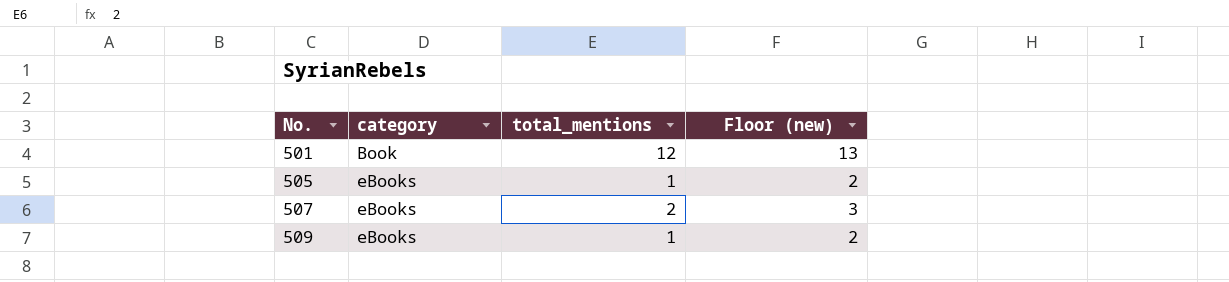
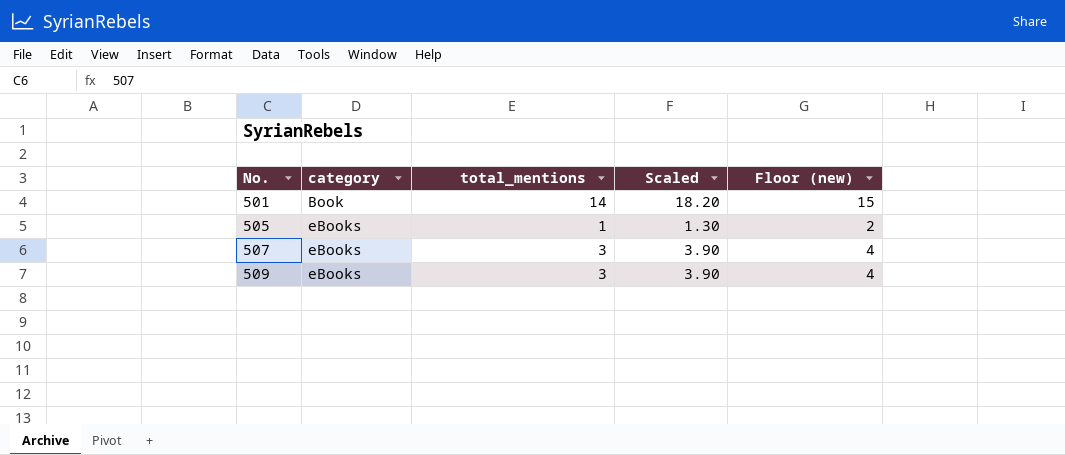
column Scaled | formula: none -> [total_mentions] * 1.3
501 | total_mentions: 12 -> 14
501 | Floor (new): 13 -> 15
507 | total_mentions: 2 -> 3
507 | Floor (new): 3 -> 4
509 | total_mentions: 1 -> 3
509 | Floor (new): 2 -> 4

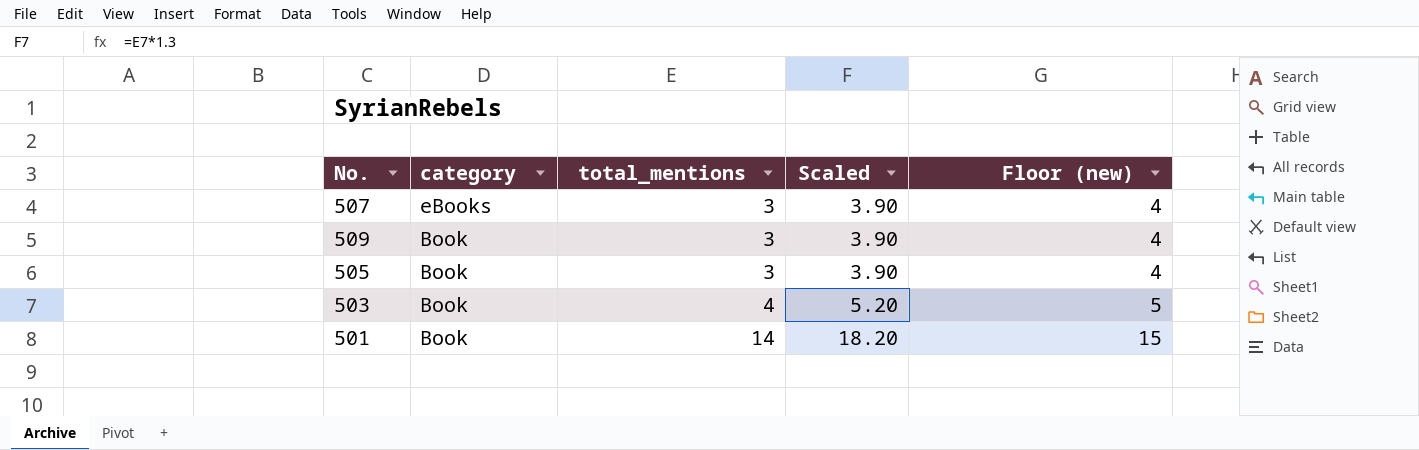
row order: No. ascending -> category descending
509 | category: eBooks -> Book
505 | category: eBooks -> Book
505 | total_mentions: 1 -> 3
505 | Scaled: 1.30 -> 3.90
505 | Floor (new): 2 -> 4
row 503: none -> Book | 4 | 5.20 | 5

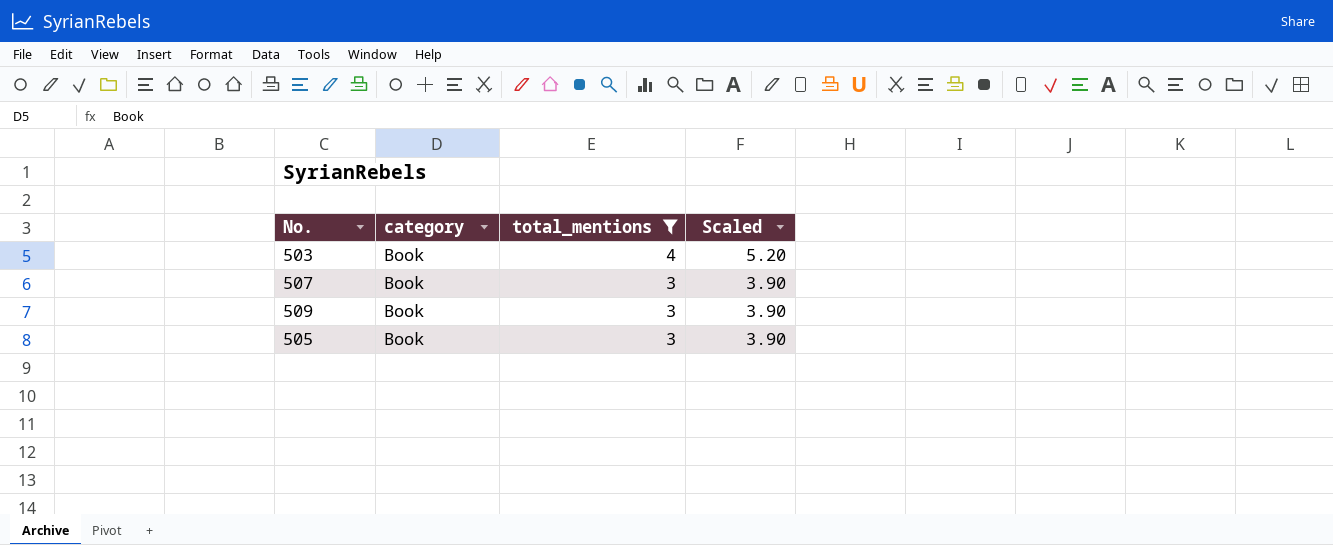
filter: none -> total_mentions != 14
row order: category descending -> total_mentions descending
column Floor (new) | formula: [total_mentions] + 1 -> none
507 | category: eBooks -> Book

